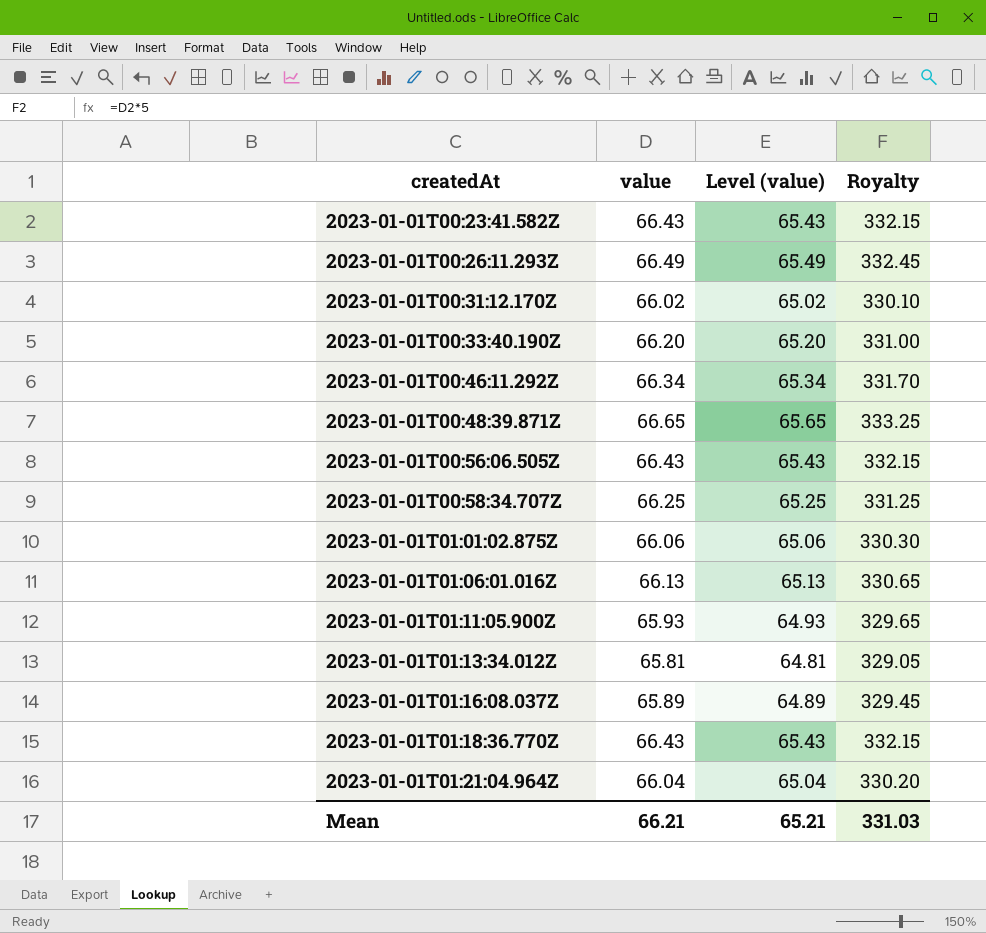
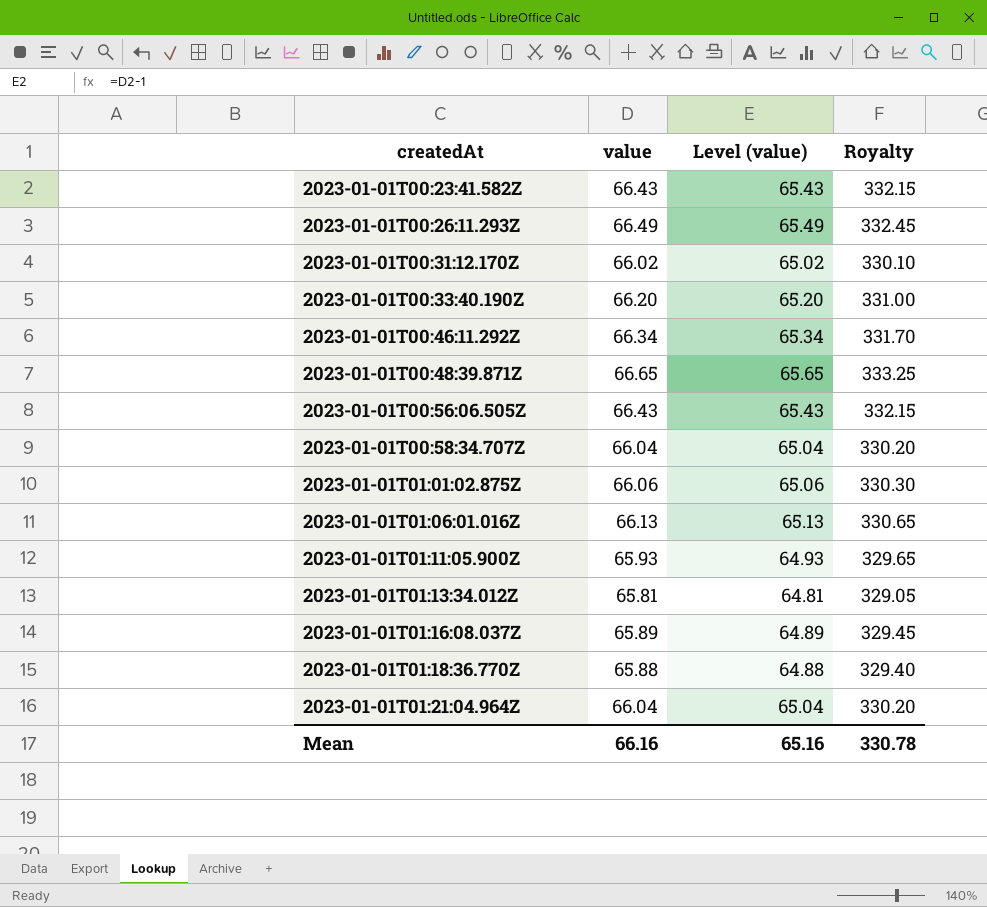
2023-01-01T00:58:34.707Z | value: 66.25 -> 66.04
2023-01-01T00:58:34.707Z | Level (value): 65.25 -> 65.04
2023-01-01T00:58:34.707Z | Royalty: 331.25 -> 330.20
2023-01-01T01:18:36.770Z | value: 66.43 -> 65.88
2023-01-01T01:18:36.770Z | Level (value): 65.43 -> 64.88
2023-01-01T01:18:36.770Z | Royalty: 332.15 -> 329.40
Mean | value: 66.21 -> 66.16
Mean | Level (value): 65.21 -> 65.16
Mean | Royalty: 331.03 -> 330.78

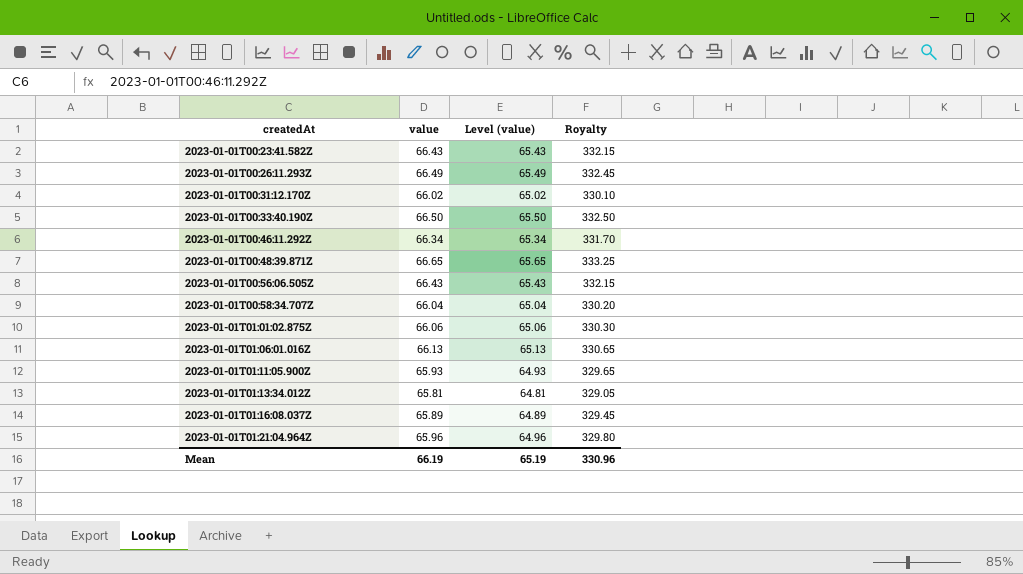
row 2023-01-01T01:18:36.770Z: 65.88 | 64.88 | 329.40 -> none
2023-01-01T00:33:40.190Z | value: 66.20 -> 66.50
2023-01-01T00:33:40.190Z | Level (value): 65.20 -> 65.50
2023-01-01T00:33:40.190Z | Royalty: 331.00 -> 332.50
2023-01-01T01:21:04.964Z | value: 66.04 -> 65.96
2023-01-01T01:21:04.964Z | Level (value): 65.04 -> 64.96
2023-01-01T01:21:04.964Z | Royalty: 330.20 -> 329.80
Mean | value: 66.16 -> 66.19
Mean | Level (value): 65.16 -> 65.19
Mean | Royalty: 330.78 -> 330.96

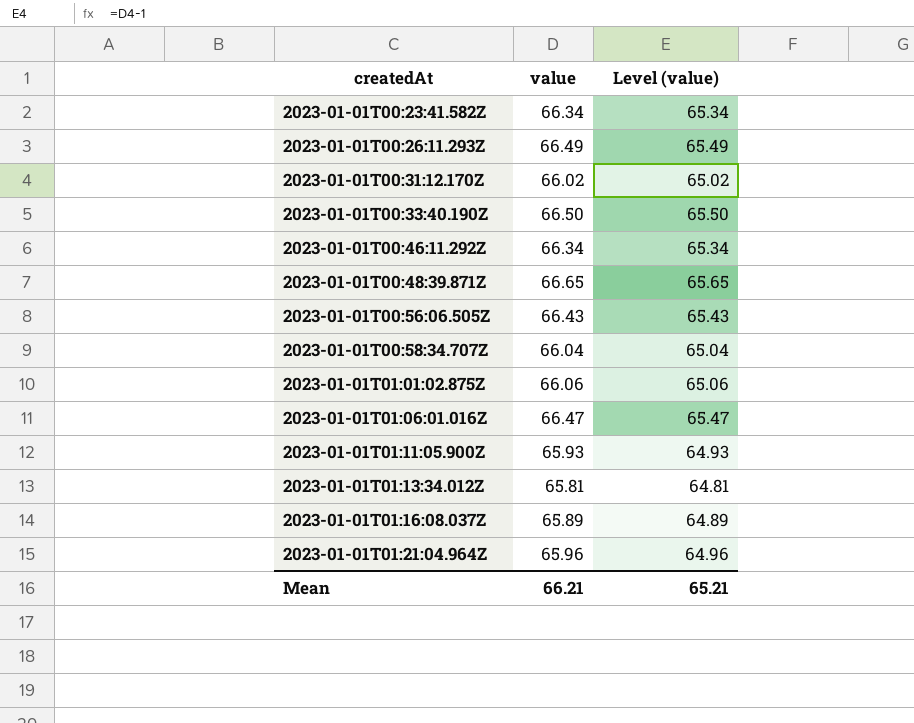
column Royalty | formula: [value] * 5 -> none
2023-01-01T00:23:41.582Z | value: 66.43 -> 66.34
2023-01-01T00:23:41.582Z | Level (value): 65.43 -> 65.34
2023-01-01T01:06:01.016Z | value: 66.13 -> 66.47
2023-01-01T01:06:01.016Z | Level (value): 65.13 -> 65.47
Mean | value: 66.19 -> 66.21
Mean | Level (value): 65.19 -> 65.21

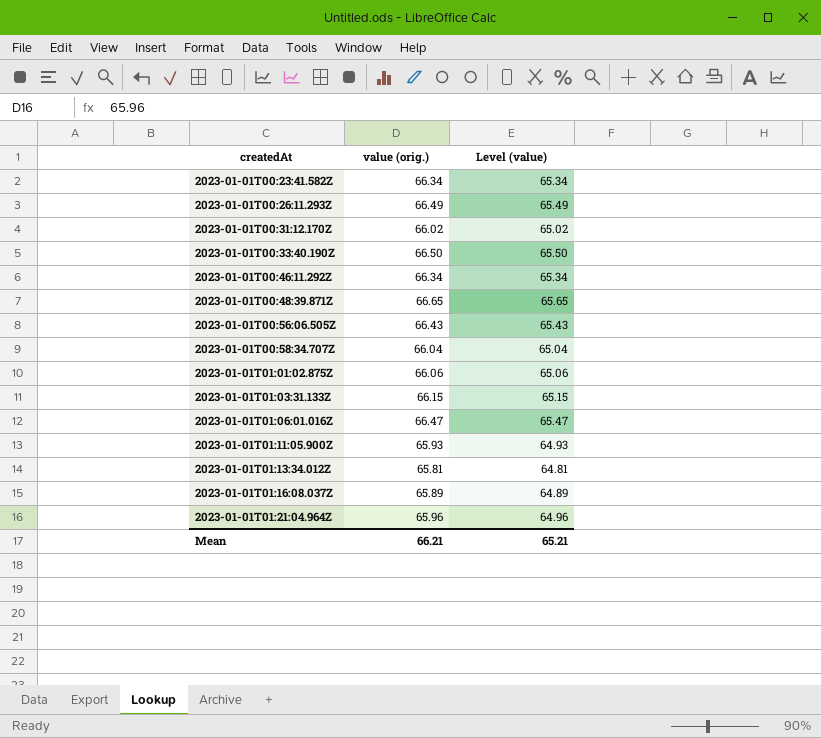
column name: value -> value (orig.)
row 2023-01-01T01:03:31.133Z: none -> 66.15 | 65.15

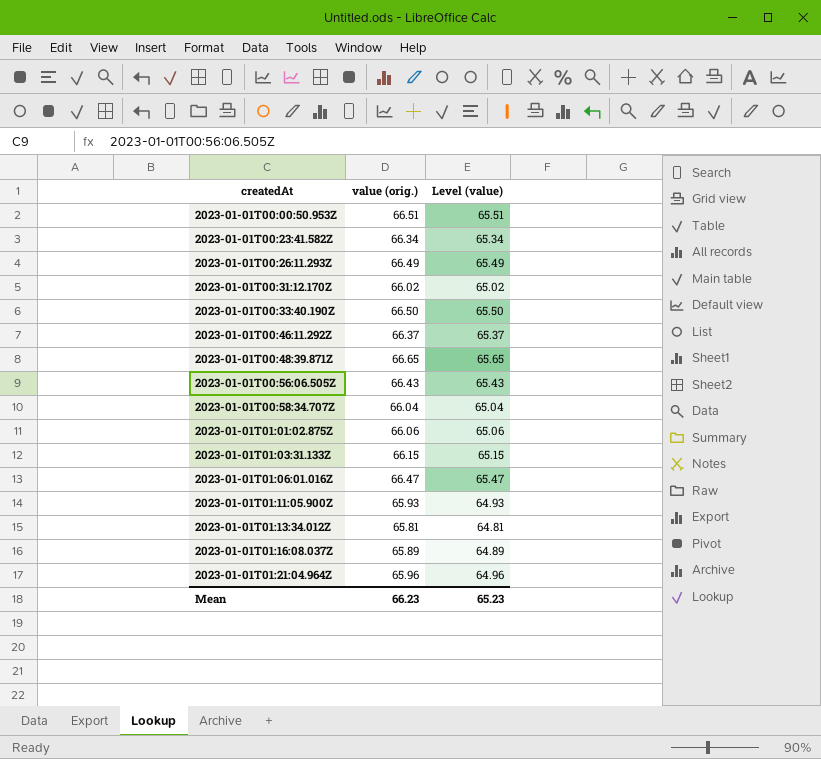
row 2023-01-01T00:00:50.953Z: none -> 66.51 | 65.51
2023-01-01T00:46:11.292Z | value (orig.): 66.34 -> 66.37
2023-01-01T00:46:11.292Z | Level (value): 65.34 -> 65.37
Mean | value (orig.): 66.21 -> 66.23
Mean | Level (value): 65.21 -> 65.23

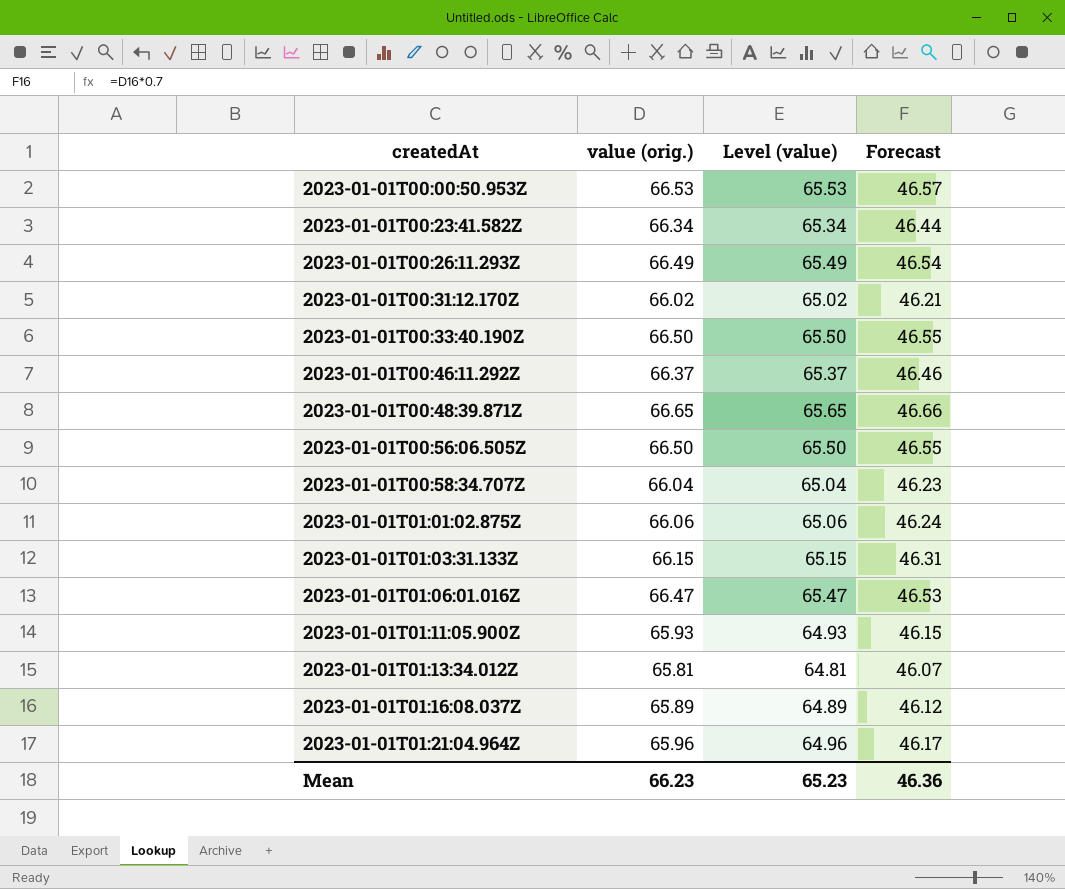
column Forecast | formula: none -> [value (orig.)] * 0.7
2023-01-01T00:00:50.953Z | value (orig.): 66.51 -> 66.53
2023-01-01T00:00:50.953Z | Level (value): 65.51 -> 65.53
2023-01-01T00:56:06.505Z | value (orig.): 66.43 -> 66.50
2023-01-01T00:56:06.505Z | Level (value): 65.43 -> 65.50

